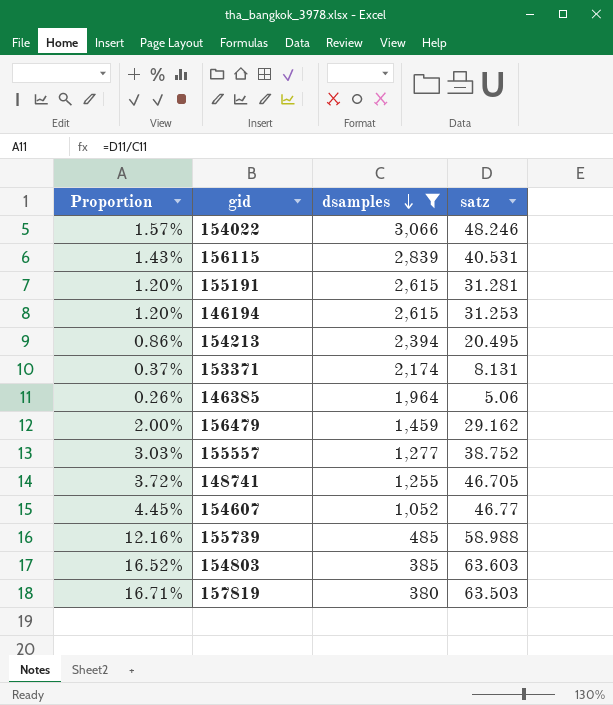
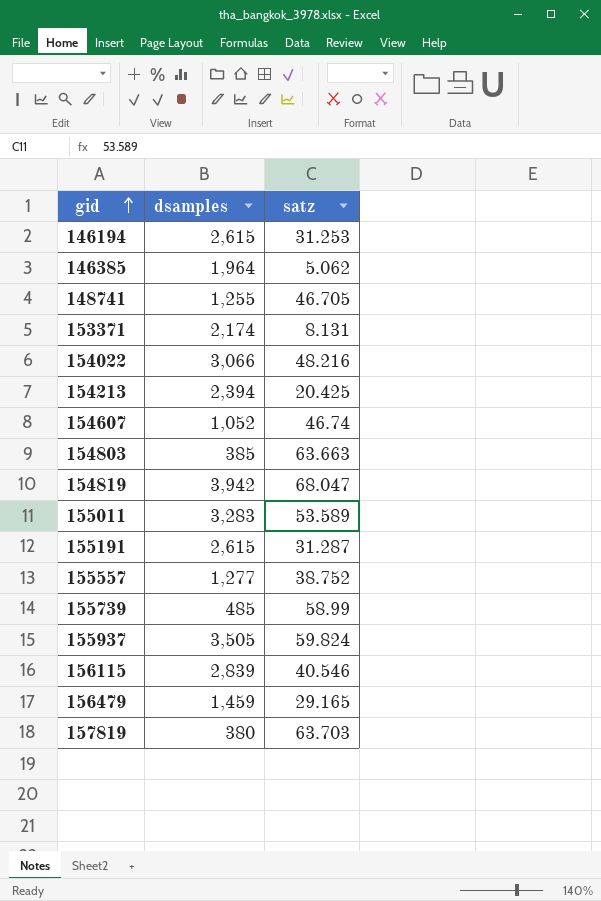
filter: dsamples <= 3,066 -> none
row order: dsamples descending -> gid ascending
column Proportion | formula: [satz] / [dsamples] -> none
146385 | satz: 5.06 -> 5.062
154022 | satz: 48.246 -> 48.216
154213 | satz: 20.495 -> 20.425
154607 | satz: 46.77 -> 46.74
154803 | satz: 63.603 -> 63.663
155191 | satz: 31.281 -> 31.287
155739 | satz: 58.988 -> 58.99
156115 | satz: 40.531 -> 40.546
156479 | satz: 29.162 -> 29.165
157819 | satz: 63.503 -> 63.703

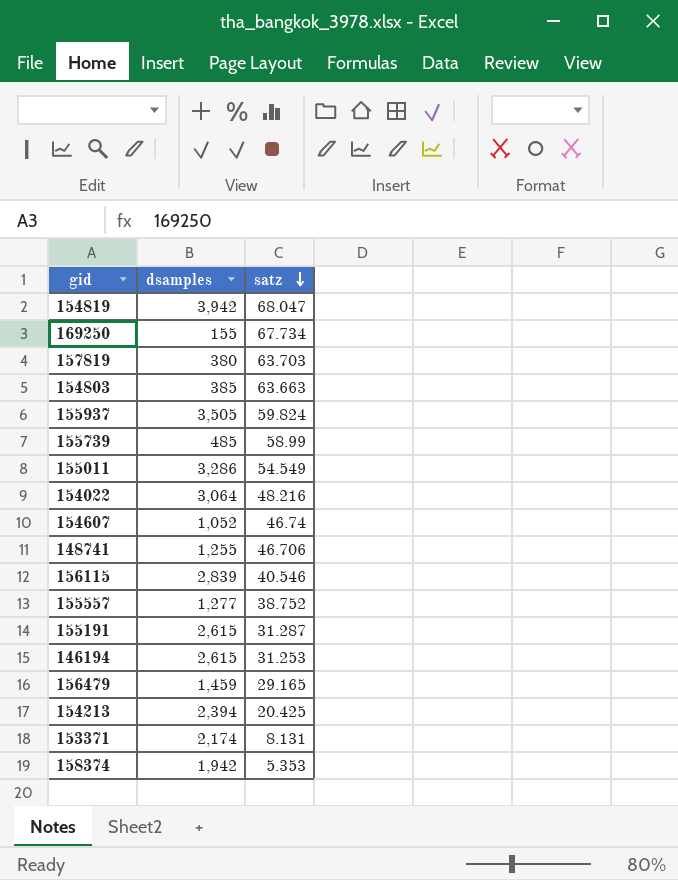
row order: gid ascending -> satz descending
row 146385: 1,964 | 5.062 -> none
row 169250: none -> 155 | 67.734
155011 | dsamples: 3,283 -> 3,286
155011 | satz: 53.589 -> 54.549
154022 | dsamples: 3,066 -> 3,064
148741 | satz: 46.705 -> 46.706
row 158374: none -> 1,942 | 5.353

